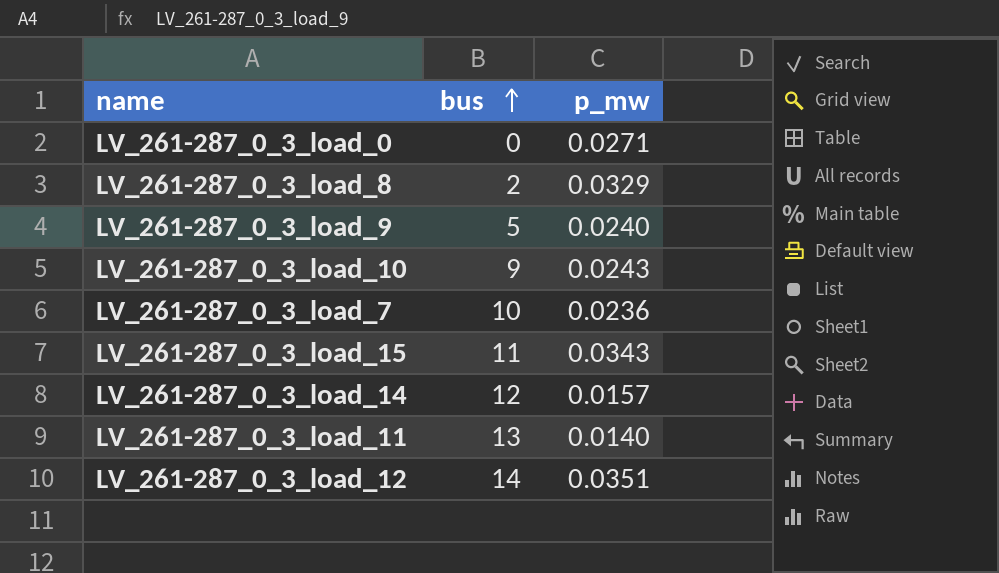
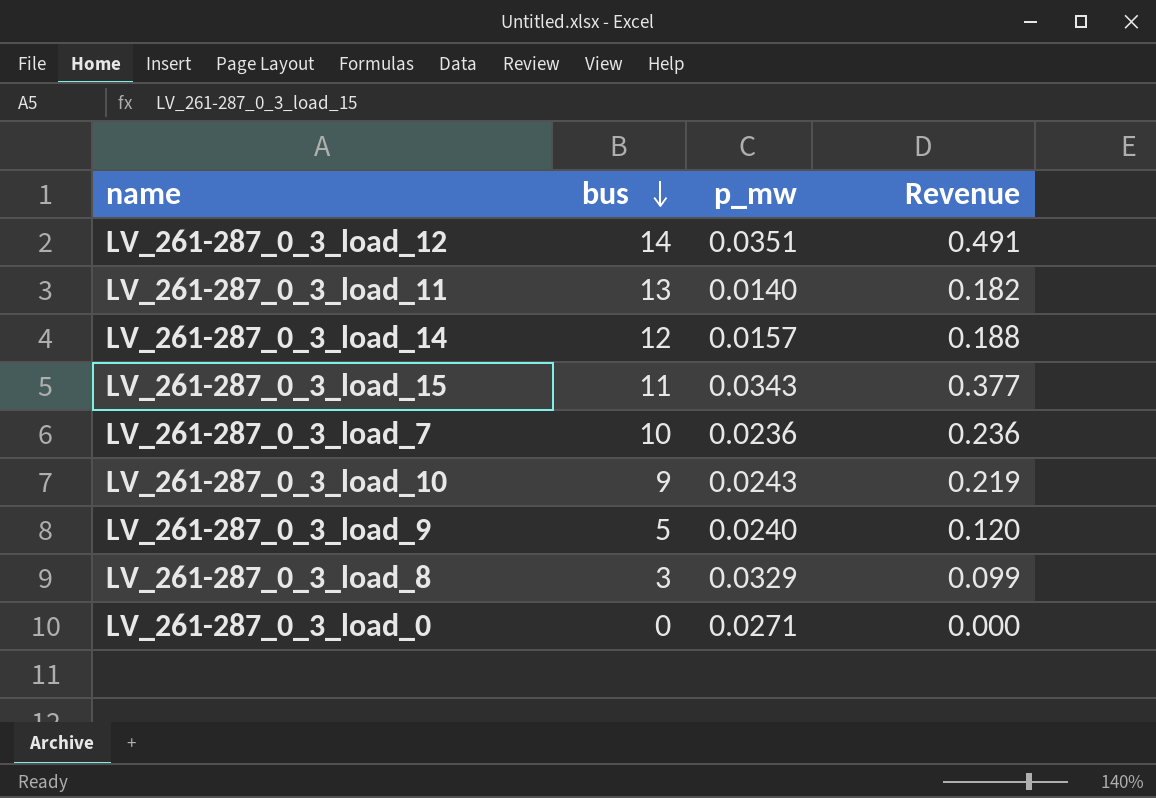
row order: bus ascending -> bus descending
column Revenue | formula: none -> [bus] * [p_mw]
LV_261-287_0_3_load_8 | bus: 2 -> 3

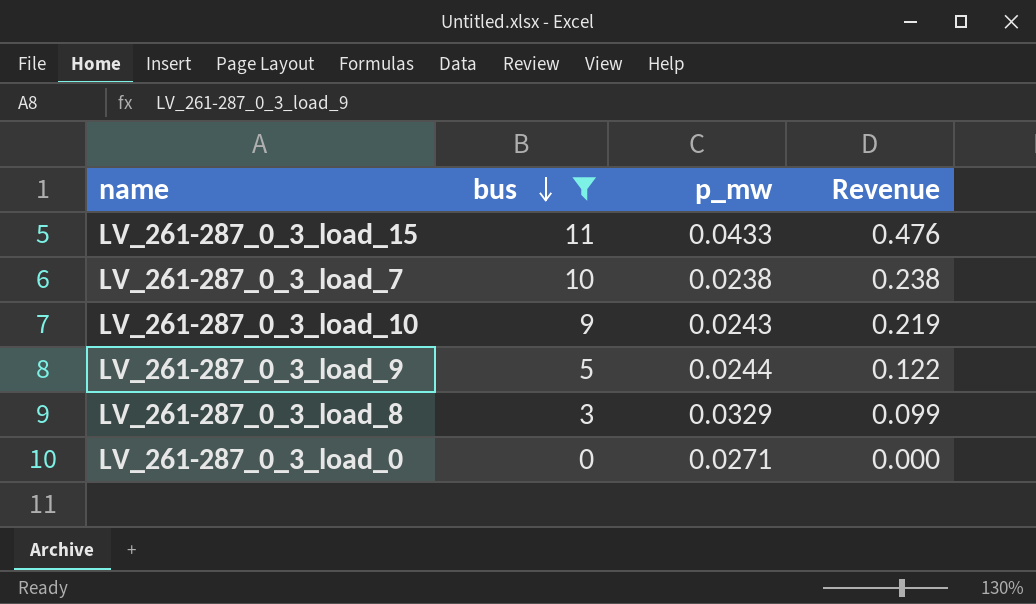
filter: none -> bus <= 11
LV_261-287_0_3_load_15 | p_mw: 0.0343 -> 0.0433
LV_261-287_0_3_load_15 | Revenue: 0.377 -> 0.476
LV_261-287_0_3_load_7 | p_mw: 0.0236 -> 0.0238
LV_261-287_0_3_load_7 | Revenue: 0.236 -> 0.238
LV_261-287_0_3_load_9 | p_mw: 0.0240 -> 0.0244
LV_261-287_0_3_load_9 | Revenue: 0.120 -> 0.122

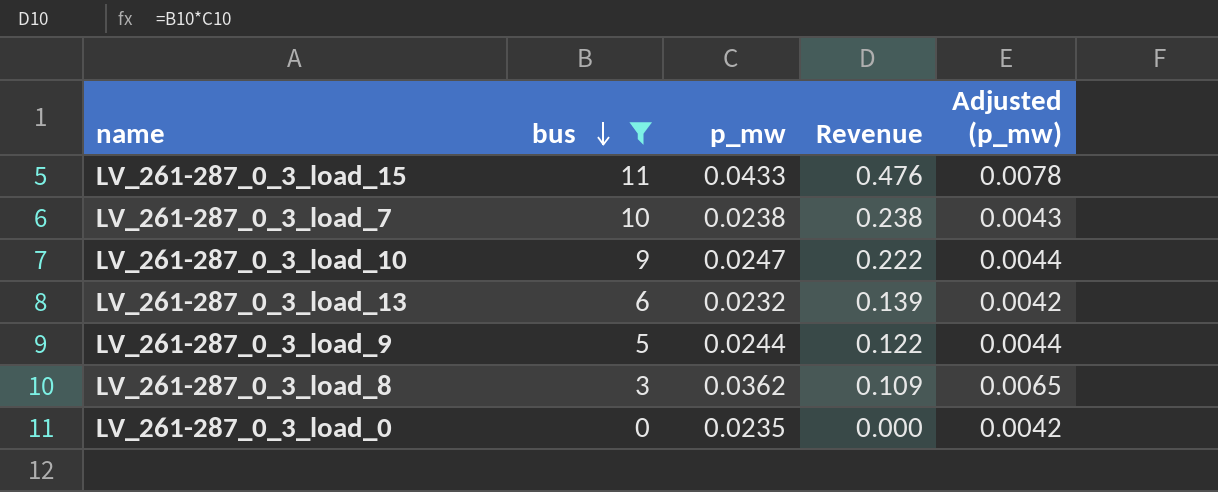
column Adjusted (p_mw) | formula: none -> [p_mw] * 0.18
LV_261-287_0_3_load_10 | p_mw: 0.0243 -> 0.0247
LV_261-287_0_3_load_10 | Revenue: 0.219 -> 0.222
row LV_261-287_0_3_load_13: none -> 6 | 0.0232 | 0.139 | 0.0042
LV_261-287_0_3_load_8 | p_mw: 0.0329 -> 0.0362
LV_261-287_0_3_load_8 | Revenue: 0.099 -> 0.109
LV_261-287_0_3_load_0 | p_mw: 0.0271 -> 0.0235

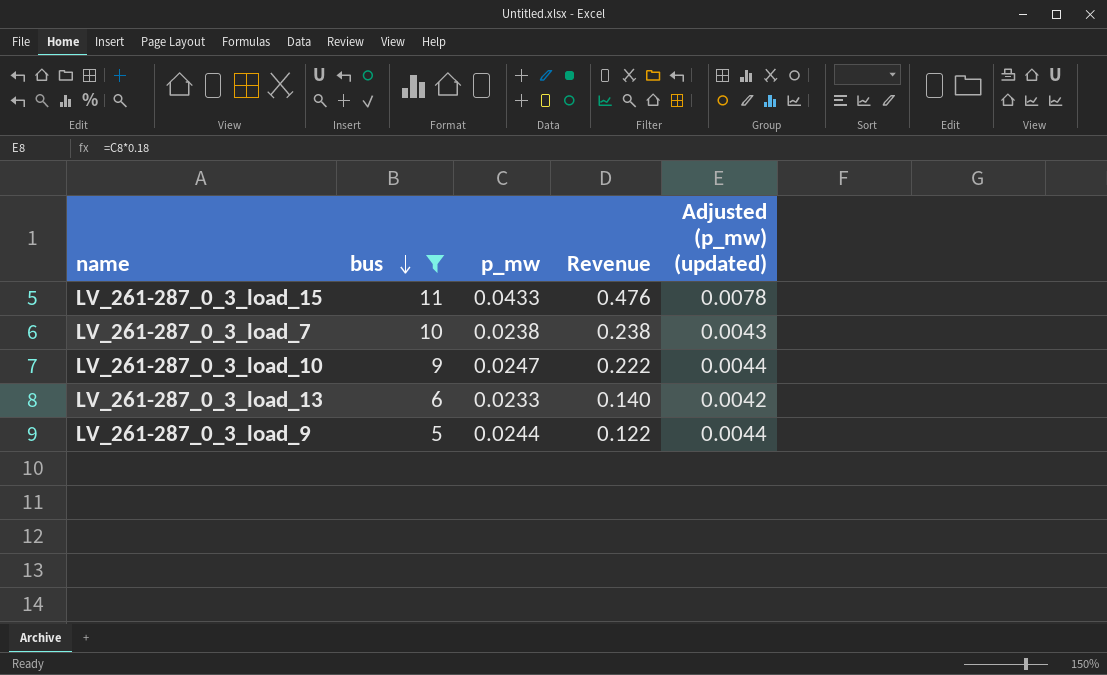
column name: Adjusted (p_mw) -> Adjusted (p_mw) (updated)
row LV_261-287_0_3_load_8: 3 | 0.0362 | 0.109 | 0.0065 -> none
row LV_261-287_0_3_load_0: 0 | 0.0235 | 0.000 | 0.0042 -> none
LV_261-287_0_3_load_13 | p_mw: 0.0232 -> 0.0233
LV_261-287_0_3_load_13 | Revenue: 0.139 -> 0.140

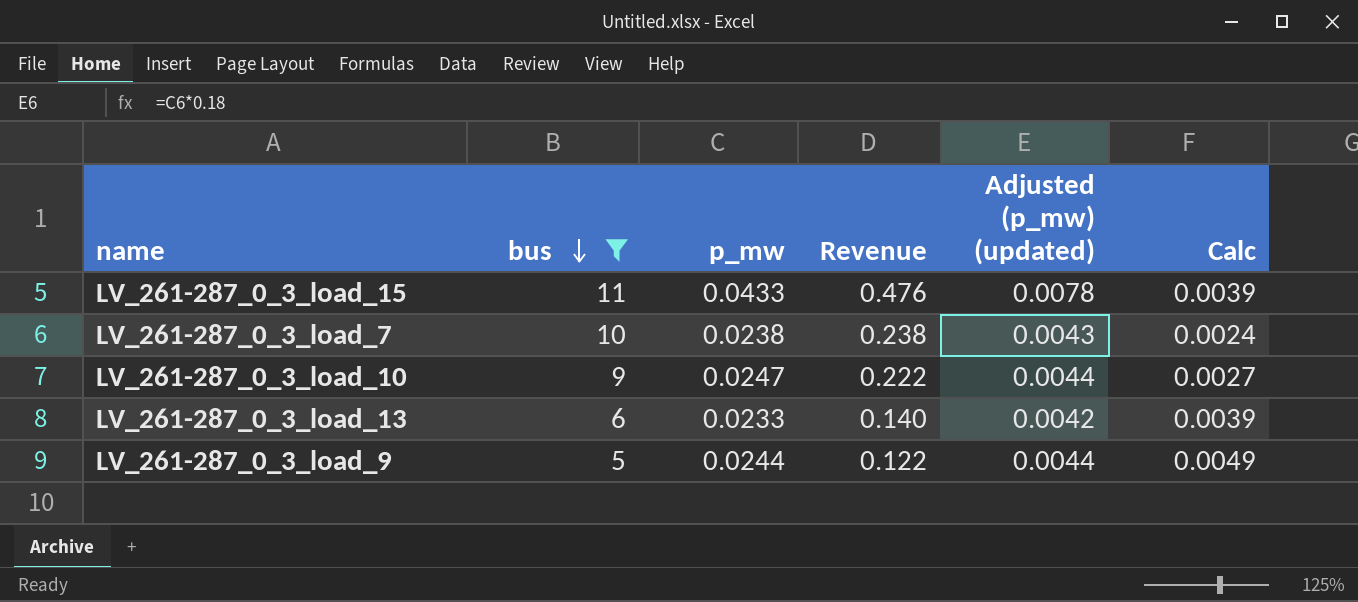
column Calc | formula: none -> [p_mw] / [bus]

